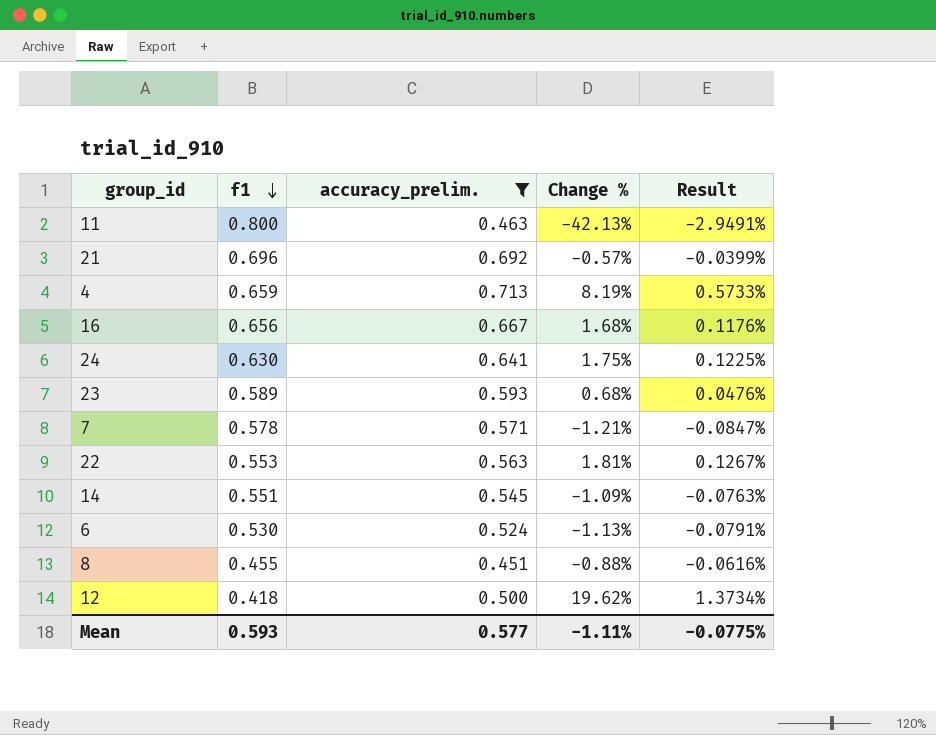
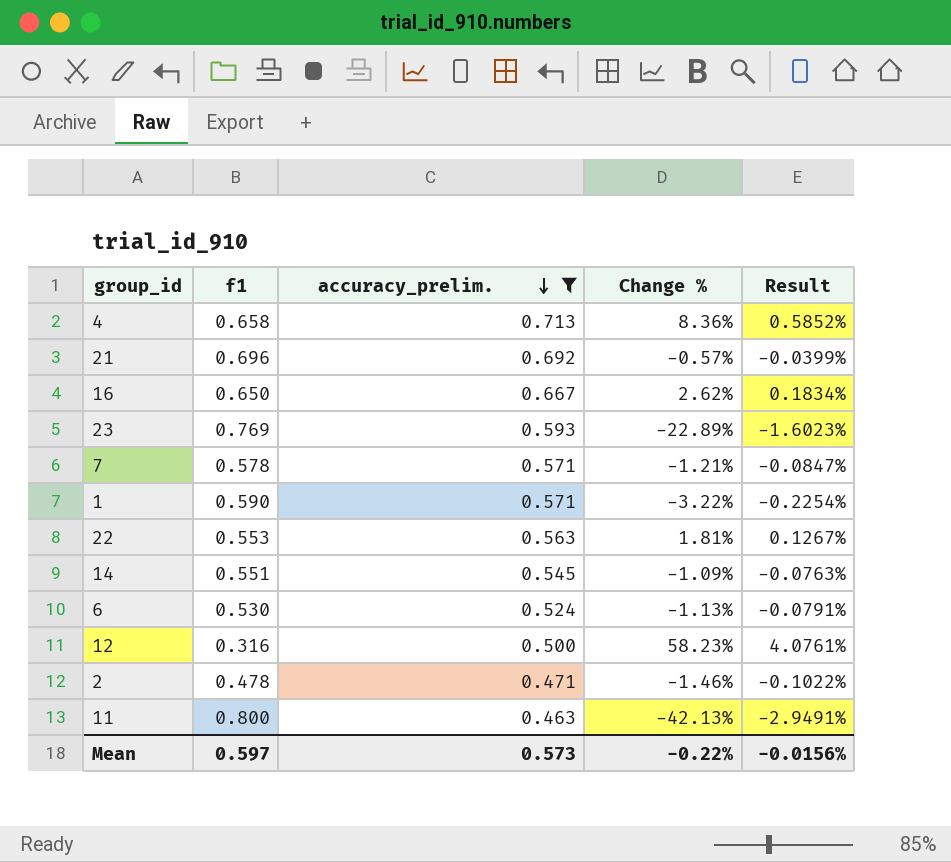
row order: f1 descending -> accuracy_prelim. descending
row 24: 0.630 | 0.641 | 1.75% | 0.1225% -> none
row 8: 0.455 | 0.451 | -0.88% | -0.0616% -> none
4 | f1: 0.659 -> 0.658
4 | Change %: 8.19% -> 8.36%
4 | Result: 0.5733% -> 0.5852%
16 | f1: 0.656 -> 0.650
16 | Change %: 1.68% -> 2.62%
16 | Result: 0.1176% -> 0.1834%
23 | f1: 0.589 -> 0.769
23 | Change %: 0.68% -> -22.89%
23 | Result: 0.0476% -> -1.6023%
row 1: none -> 0.590 | 0.571 | -3.22% | -0.2254%
12 | f1: 0.418 -> 0.316
12 | Change %: 19.62% -> 58.23%
12 | Result: 1.3734% -> 4.0761%
row 2: none -> 0.478 | 0.471 | -1.46% | -0.1022%
Mean | f1: 0.593 -> 0.597
Mean | accuracy_prelim.: 0.577 -> 0.573
Mean | Change %: -1.11% -> -0.22%
Mean | Result: -0.0775% -> -0.0156%

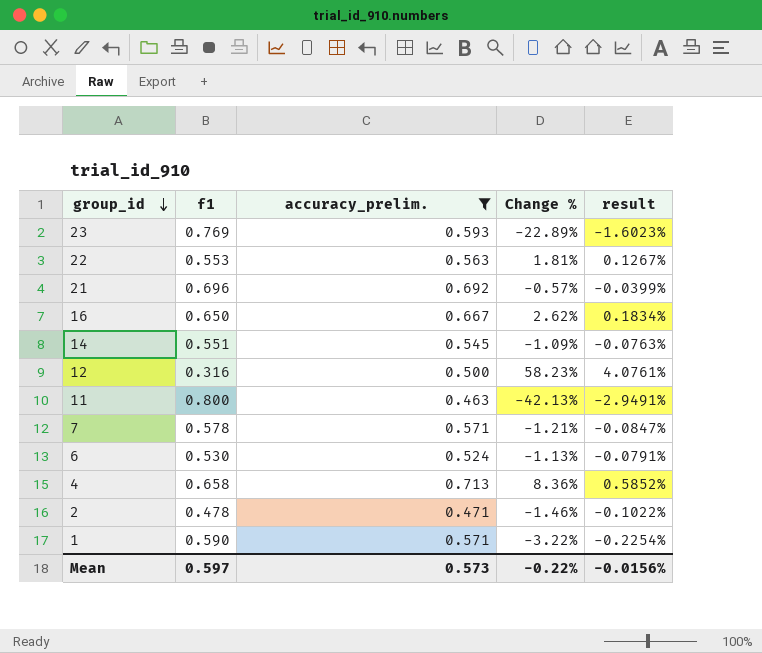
row order: accuracy_prelim. descending -> group_id descending
column name: Result -> result

